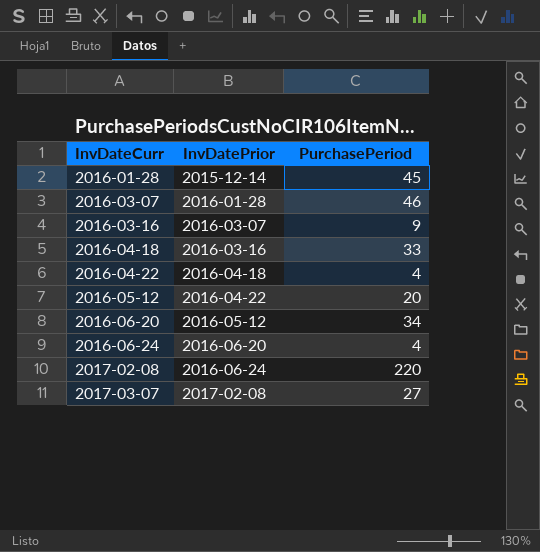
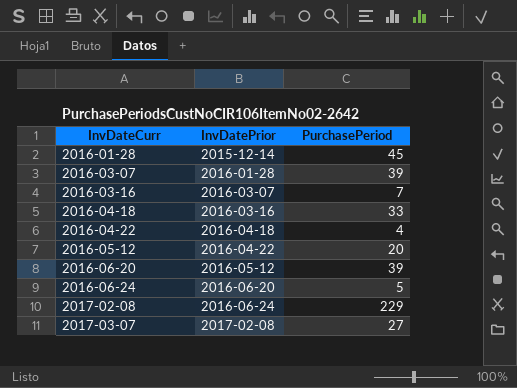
2016-03-07 | PurchasePeriod: 46 -> 39
2016-03-16 | PurchasePeriod: 9 -> 7
2016-06-20 | PurchasePeriod: 34 -> 39
2016-06-24 | PurchasePeriod: 4 -> 5
2017-02-08 | PurchasePeriod: 220 -> 229

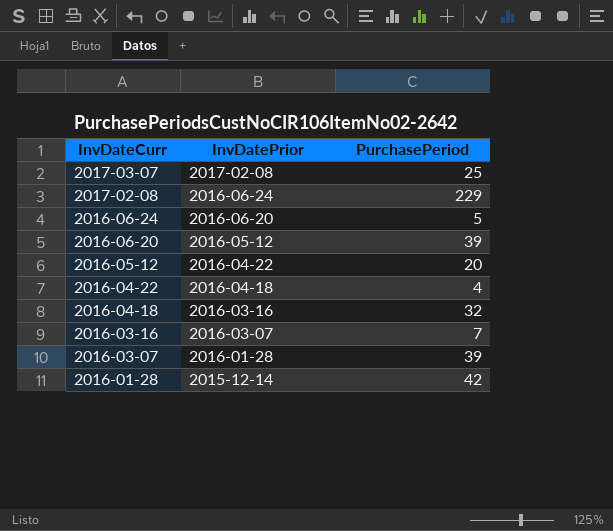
row order: InvDateCurr ascending -> InvDateCurr descending
2017-03-07 | PurchasePeriod: 27 -> 25
2016-04-18 | PurchasePeriod: 33 -> 32
2016-01-28 | PurchasePeriod: 45 -> 42

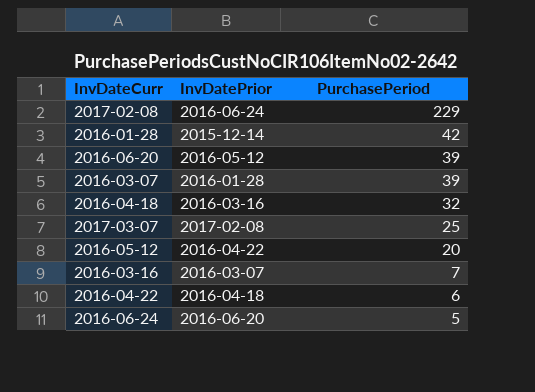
row order: InvDateCurr descending -> PurchasePeriod descending
2016-04-22 | PurchasePeriod: 4 -> 6

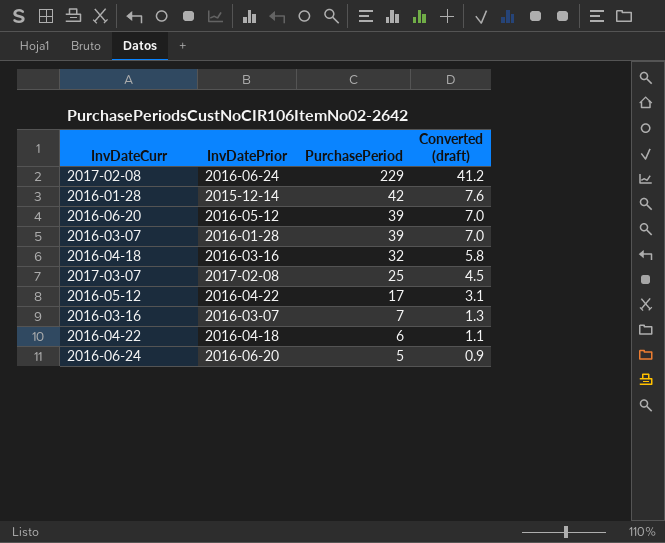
column Converted (draft) | formula: none -> [PurchasePeriod] * 0.18
2016-05-12 | PurchasePeriod: 20 -> 17

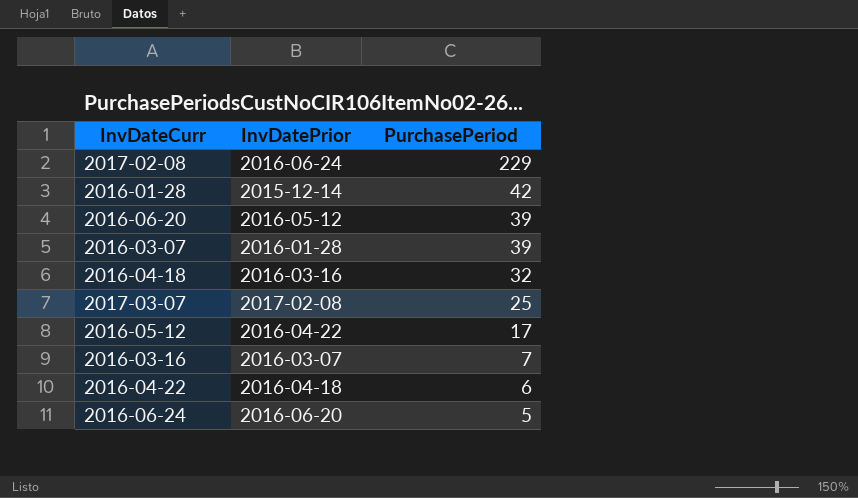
column Converted (draft) | formula: [PurchasePeriod] * 0.18 -> none

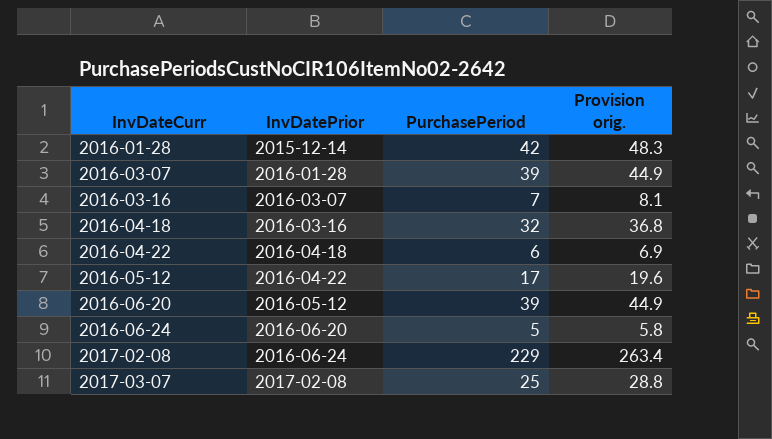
row order: PurchasePeriod descending -> InvDateCurr ascending
column Provision orig. | formula: none -> [PurchasePeriod] * 1.15

